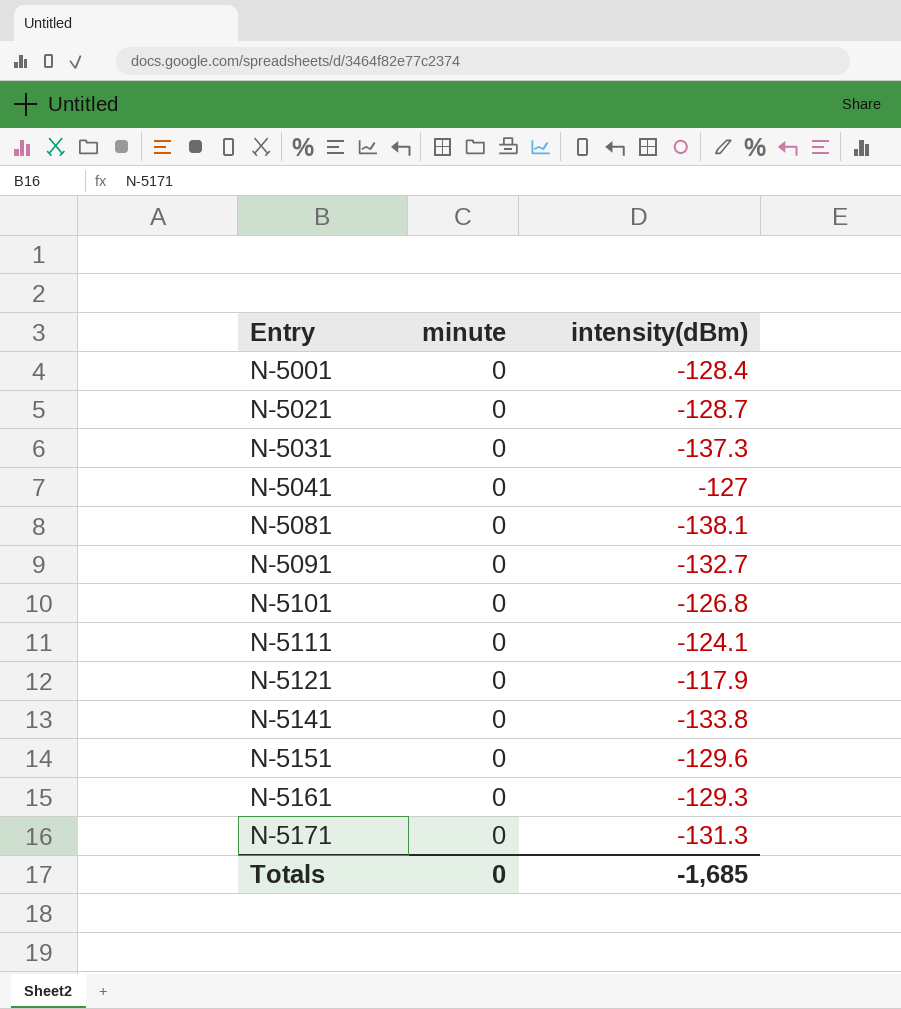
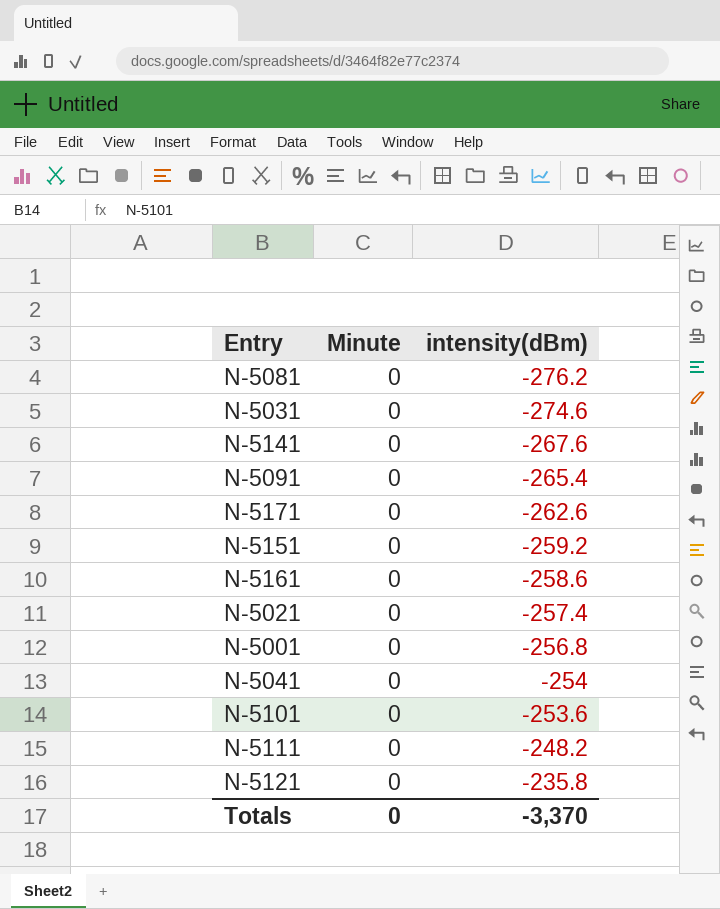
row order: Entry ascending -> intensity(dBm) ascending
column name: minute -> Minute
N-5081 | intensity(dBm): -138.1 -> -276.2
N-5031 | intensity(dBm): -137.3 -> -274.6
N-5141 | intensity(dBm): -133.8 -> -267.6
N-5091 | intensity(dBm): -132.7 -> -265.4
N-5171 | intensity(dBm): -131.3 -> -262.6
N-5151 | intensity(dBm): -129.6 -> -259.2
N-5161 | intensity(dBm): -129.3 -> -258.6
N-5021 | intensity(dBm): -128.7 -> -257.4
N-5001 | intensity(dBm): -128.4 -> -256.8
N-5041 | intensity(dBm): -127 -> -254
N-5101 | intensity(dBm): -126.8 -> -253.6
N-5111 | intensity(dBm): -124.1 -> -248.2
N-5121 | intensity(dBm): -117.9 -> -235.8
Totals | intensity(dBm): -1,685 -> -3,370

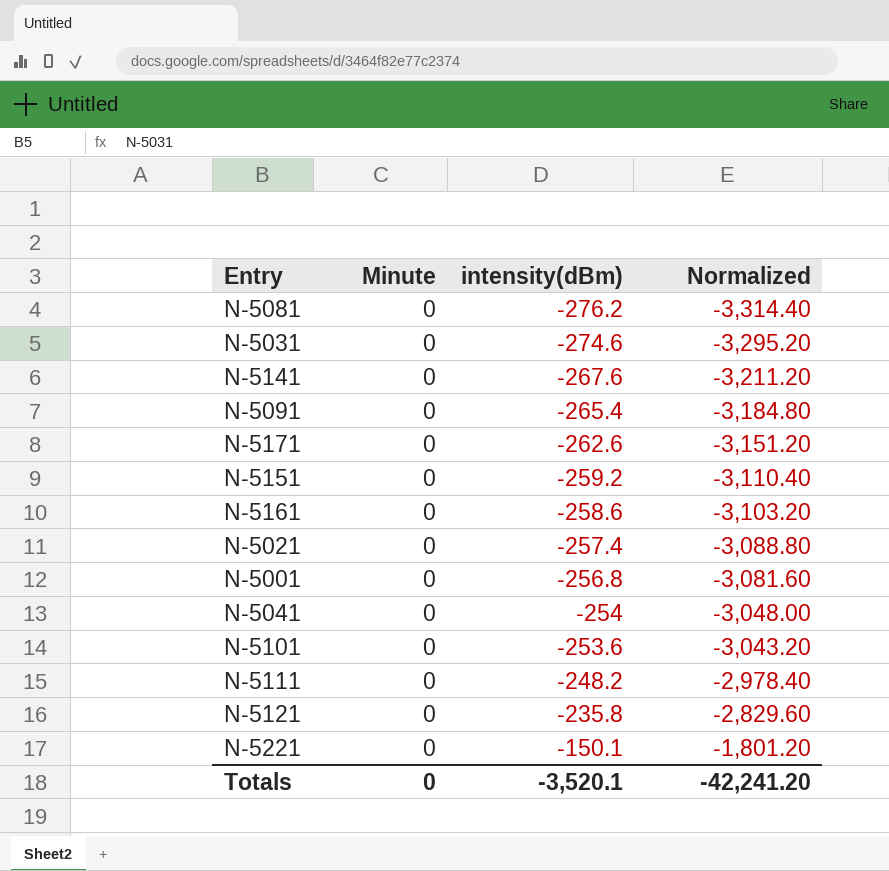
column Normalized | formula: none -> [intensity(dBm)] * 12
row N-5221: none -> 0 | -150.1 | -1,801.20
Totals | intensity(dBm): -3,370 -> -3,520.1

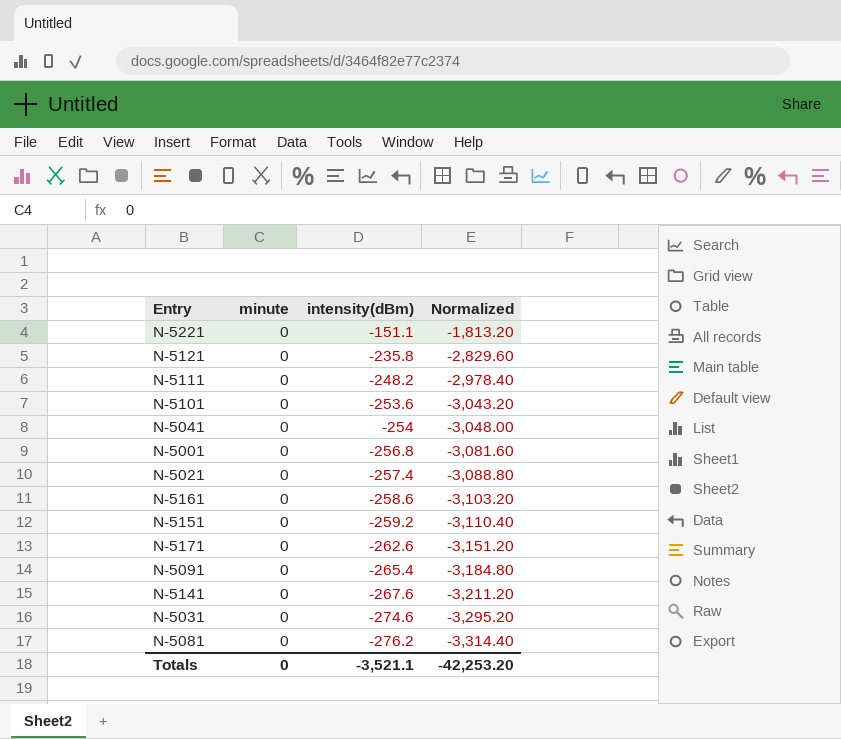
row order: intensity(dBm) ascending -> intensity(dBm) descending
column name: Minute -> minute
N-5221 | intensity(dBm): -150.1 -> -151.1
N-5221 | Normalized: -1,801.20 -> -1,813.20
Totals | intensity(dBm): -3,520.1 -> -3,521.1
Totals | Normalized: -42,241.20 -> -42,253.20

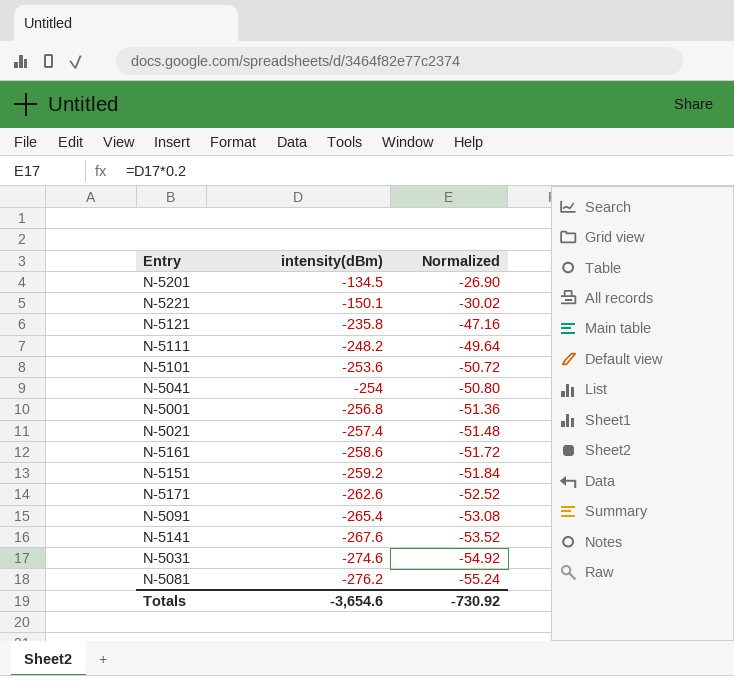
column minute | position: 2 -> none
column Normalized | formula: [intensity(dBm)] * 12 -> [intensity(dBm)] * 0.2
row N-5201: none -> -134.5 | -26.90
N-5221 | intensity(dBm): -151.1 -> -150.1
Totals | intensity(dBm): -3,521.1 -> -3,654.6
Totals | Normalized: -42,253.20 -> -730.92

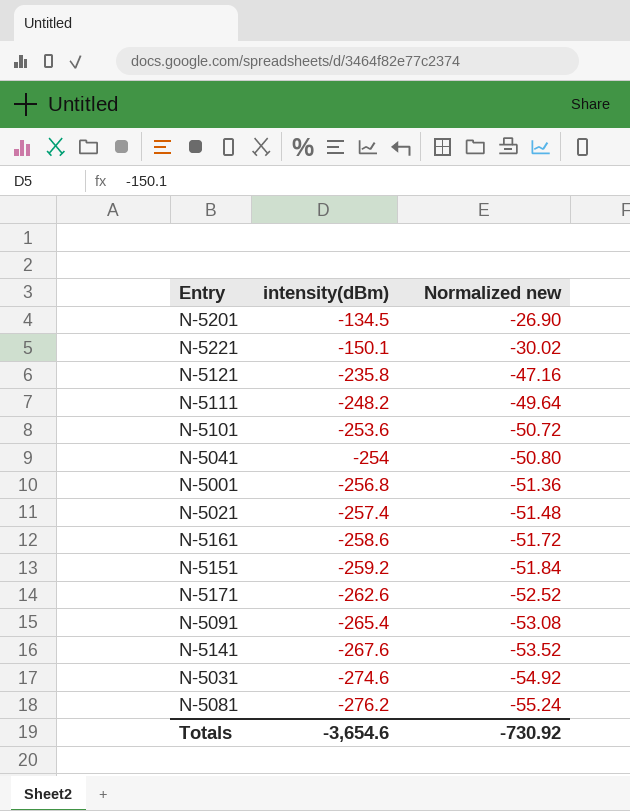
column name: Normalized -> Normalized new

